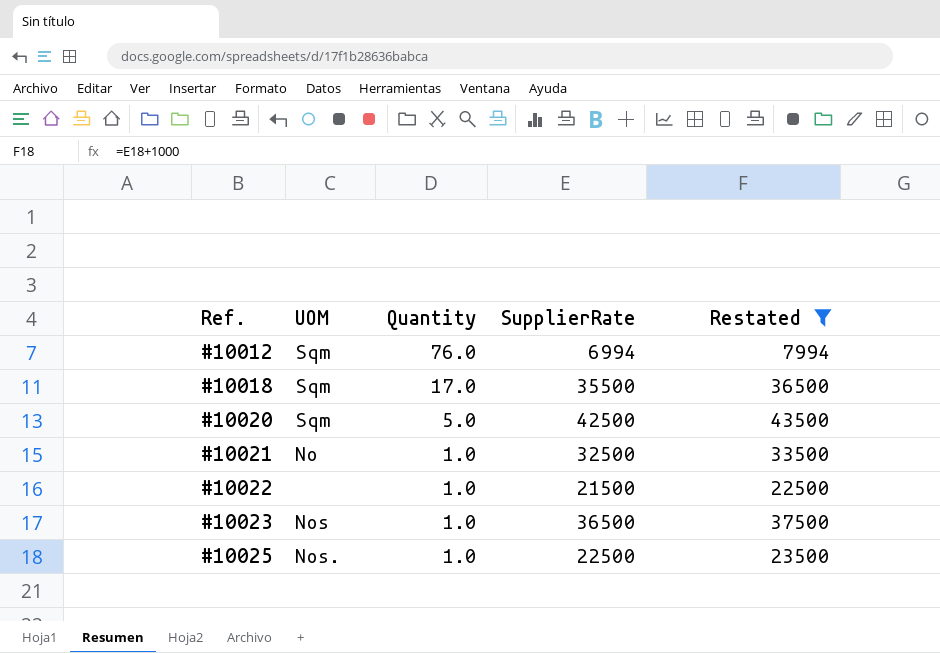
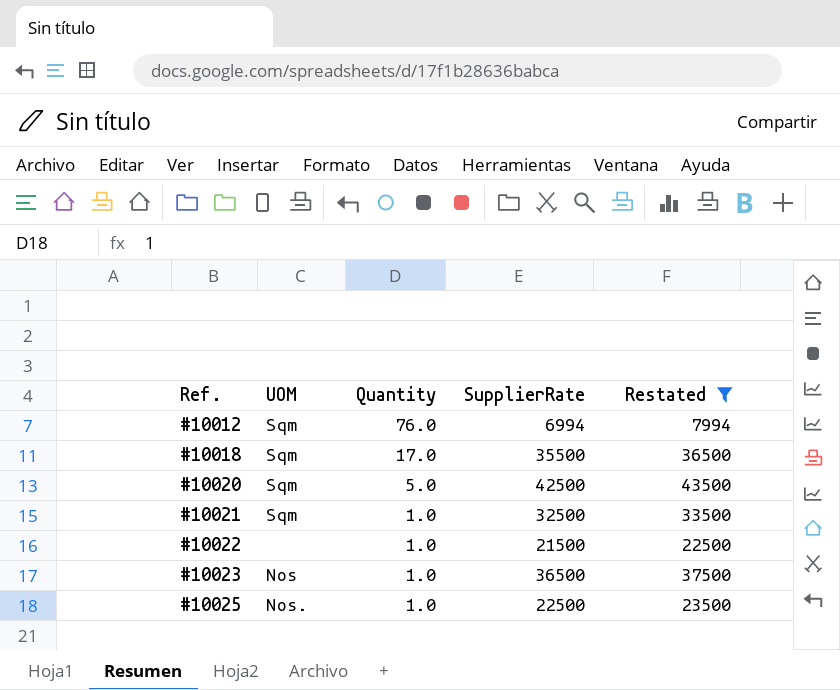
#10021 | UOM: No -> Sqm

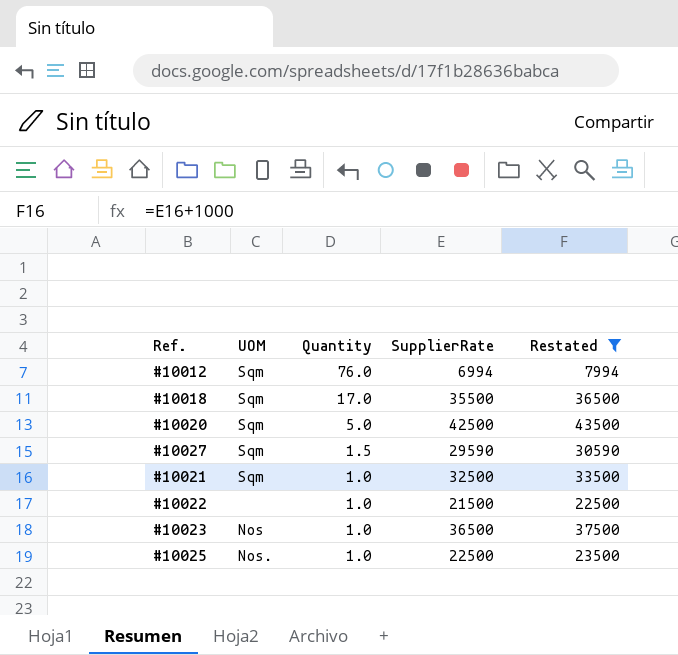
row #10027: none -> Sqm | 1.5 | 29590 | 30590

